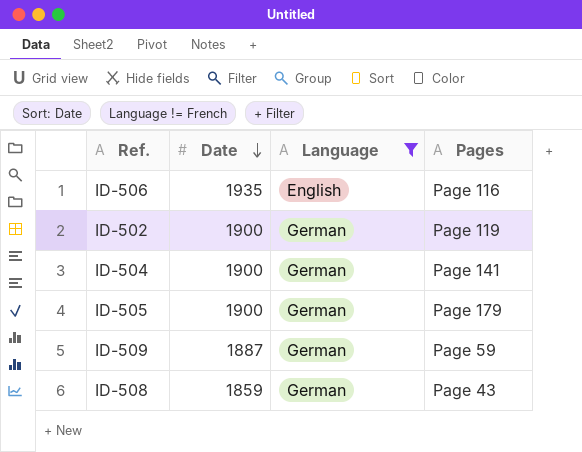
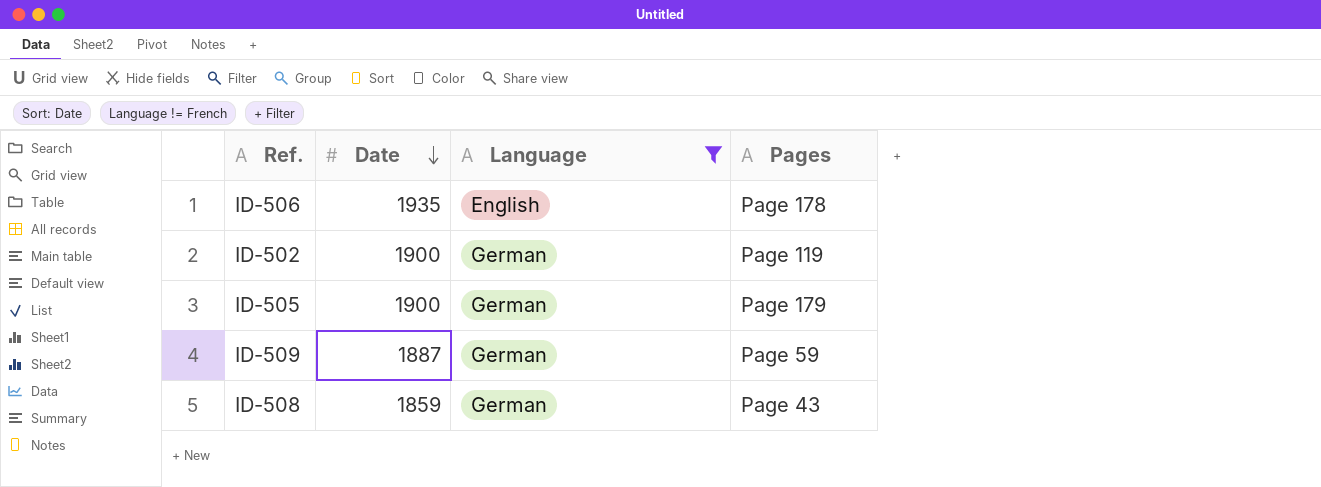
row ID-504: 1900 | German | Page 141 -> none
ID-506 | Pages: Page 116 -> Page 178

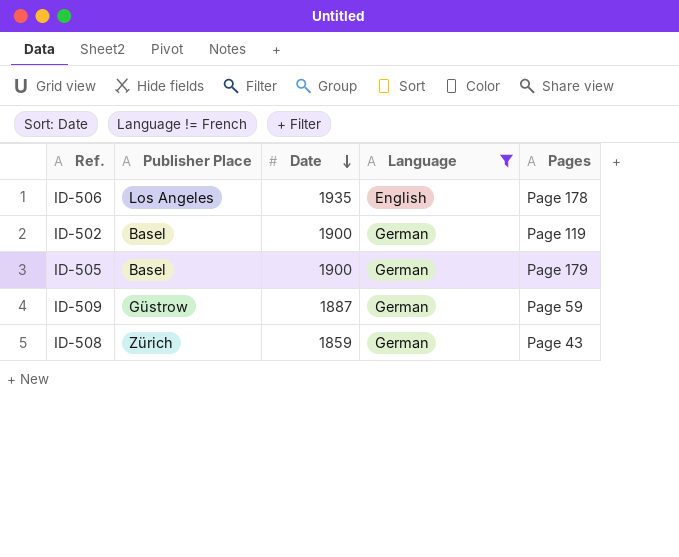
column Publisher Place | position: none -> 2

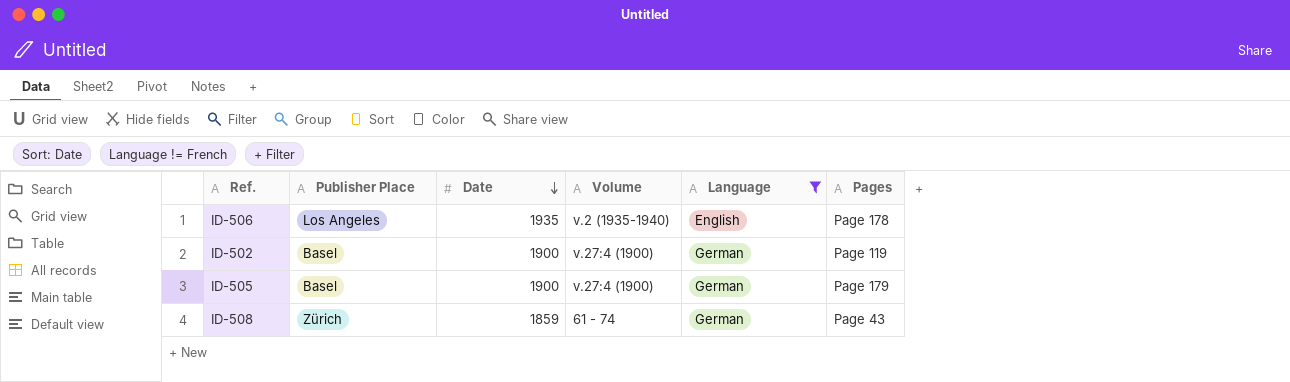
column Volume | position: none -> 4
row ID-509: Güstrow | 1887 | German | Page 59 -> none

